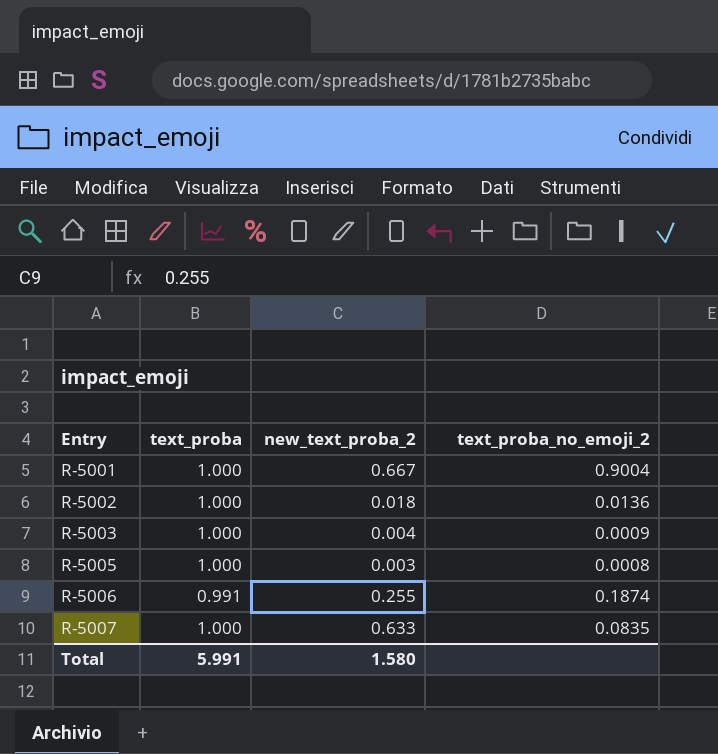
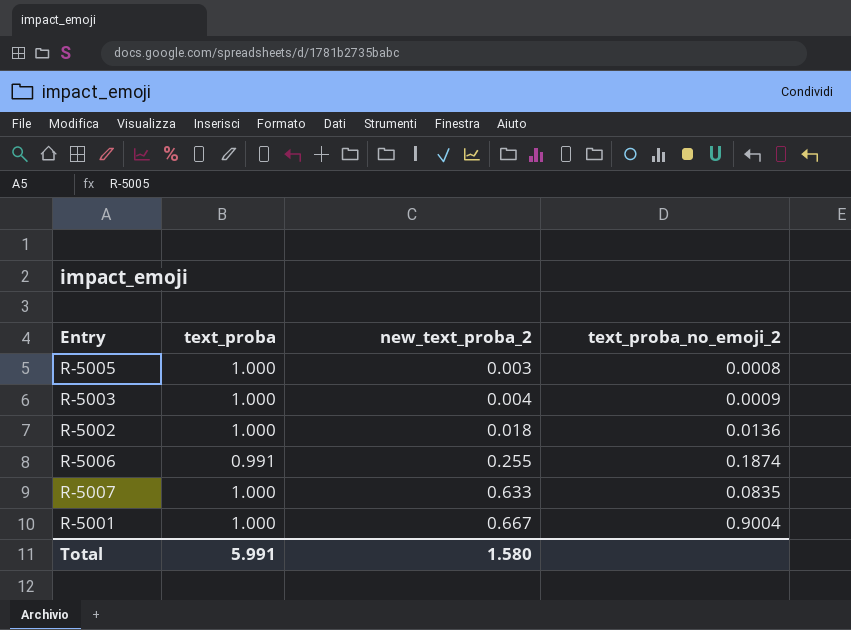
row order: Entry ascending -> new_text_proba_2 ascending

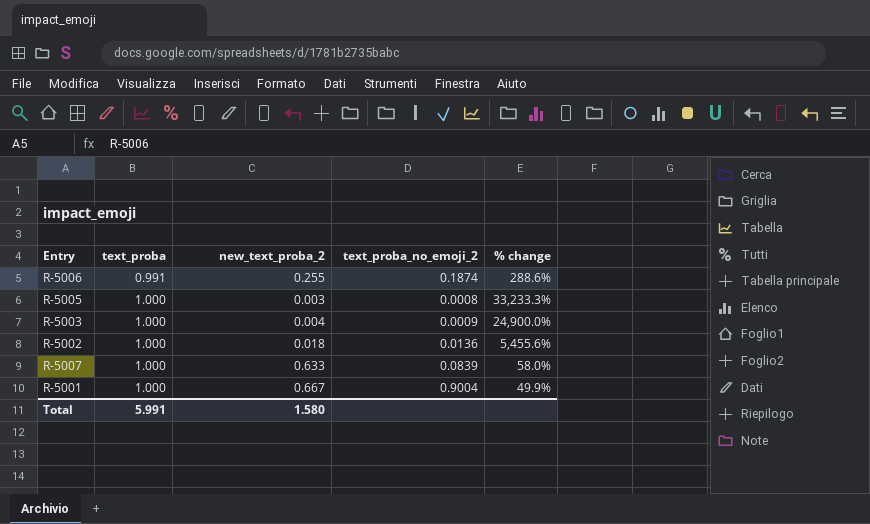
row order: new_text_proba_2 ascending -> text_proba ascending
column % change | formula: none -> ([text_proba] - [new_text_proba_2]) / [new_text_proba_2]
R-5007 | text_proba_no_emoji_2: 0.0835 -> 0.0839

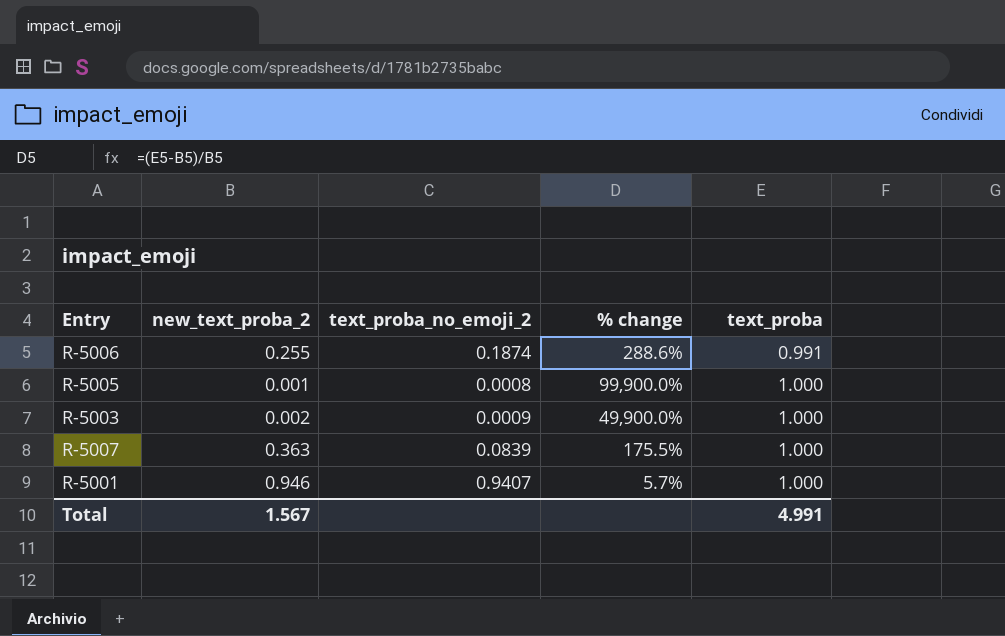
column text_proba | position: 2 -> 5
row R-5002: 1.000 | 0.018 | 0.0136 | 5,455.6% -> none
R-5005 | new_text_proba_2: 0.003 -> 0.001
R-5005 | % change: 33,233.3% -> 99,900.0%
R-5003 | new_text_proba_2: 0.004 -> 0.002
R-5003 | % change: 24,900.0% -> 49,900.0%
R-5007 | new_text_proba_2: 0.633 -> 0.363
R-5007 | % change: 58.0% -> 175.5%
R-5001 | new_text_proba_2: 0.667 -> 0.946
R-5001 | text_proba_no_emoji_2: 0.9004 -> 0.9407
R-5001 | % change: 49.9% -> 5.7%
Total | new_text_proba_2: 1.580 -> 1.567
Total | text_proba: 5.991 -> 4.991

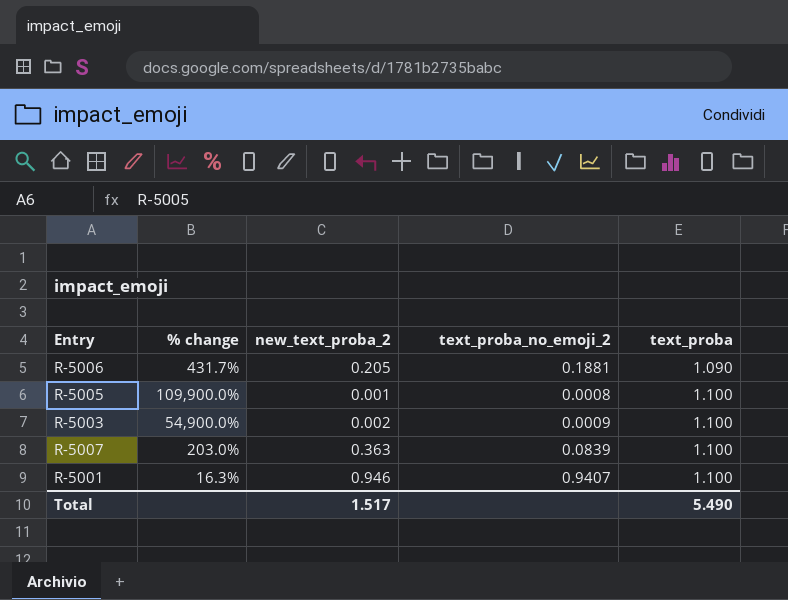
column % change | position: 4 -> 2
R-5006 | % change: 288.6% -> 431.7%
R-5006 | new_text_proba_2: 0.255 -> 0.205
R-5006 | text_proba_no_emoji_2: 0.1874 -> 0.1881
R-5006 | text_proba: 0.991 -> 1.090
R-5005 | % change: 99,900.0% -> 109,900.0%
R-5005 | text_proba: 1.000 -> 1.100
R-5003 | % change: 49,900.0% -> 54,900.0%
R-5003 | text_proba: 1.000 -> 1.100
R-5007 | % change: 175.5% -> 203.0%
R-5007 | text_proba: 1.000 -> 1.100
R-5001 | % change: 5.7% -> 16.3%
R-5001 | text_proba: 1.000 -> 1.100
Total | new_text_proba_2: 1.567 -> 1.517
Total | text_proba: 4.991 -> 5.490

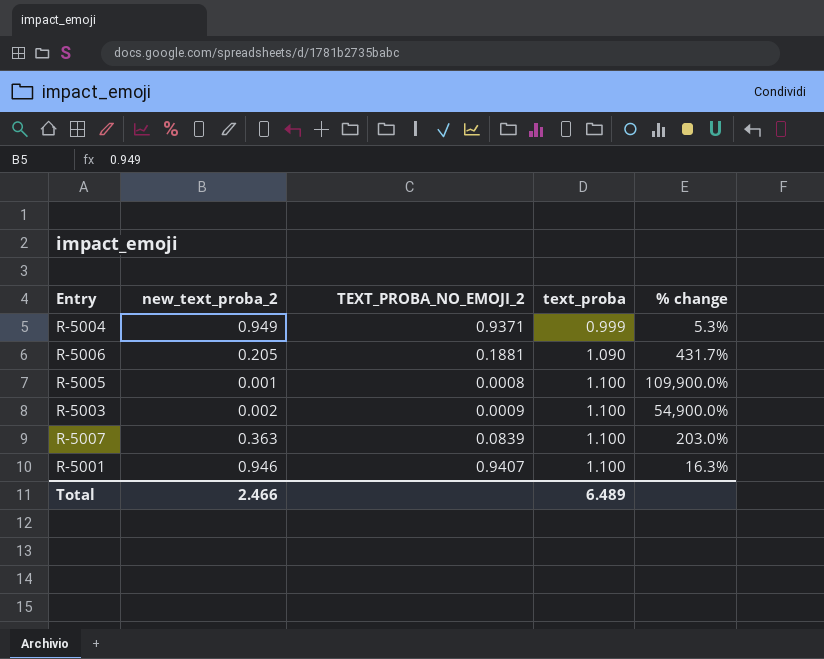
column name: text_proba_no_emoji_2 -> TEXT_PROBA_NO_EMOJI_2
column % change | position: 2 -> 5
row R-5004: none -> 0.949 | 0.9371 | 0.999 | 5.3%
Total | new_text_proba_2: 1.517 -> 2.466
Total | text_proba: 5.490 -> 6.489

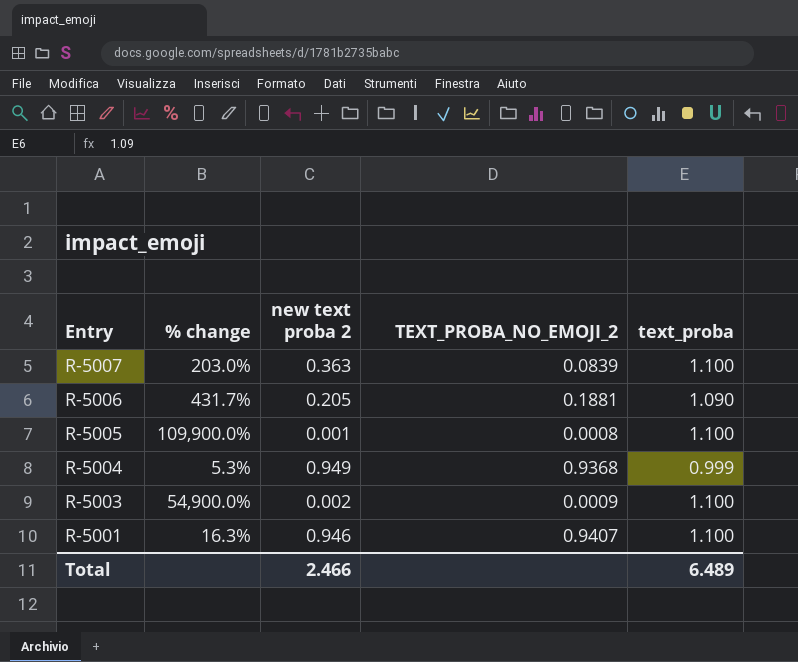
row order: text_proba ascending -> Entry descending
column % change | position: 5 -> 2
column name: new_text_proba_2 -> new text proba 2
R-5004 | TEXT_PROBA_NO_EMOJI_2: 0.9371 -> 0.9368

